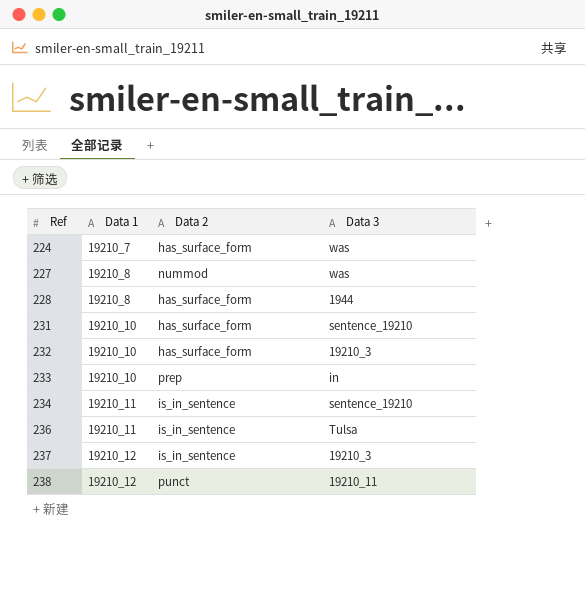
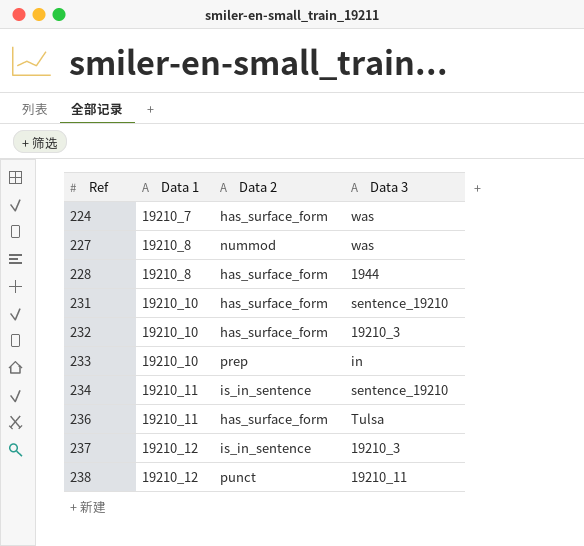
236 | Data 2: is_in_sentence -> has_surface_form

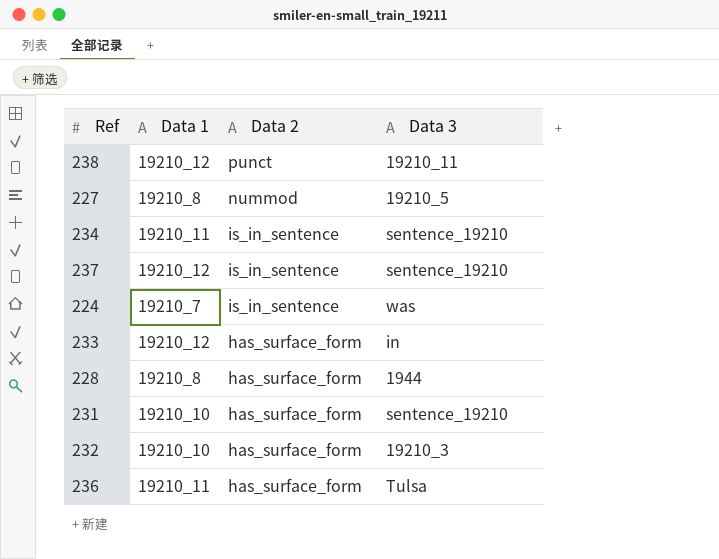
row order: Ref ascending -> Data 2 descending
227 | Data 3: was -> 19210_5
237 | Data 3: 19210_3 -> sentence_19210
224 | Data 2: has_surface_form -> is_in_sentence
233 | Data 1: 19210_10 -> 19210_12
233 | Data 2: prep -> has_surface_form

